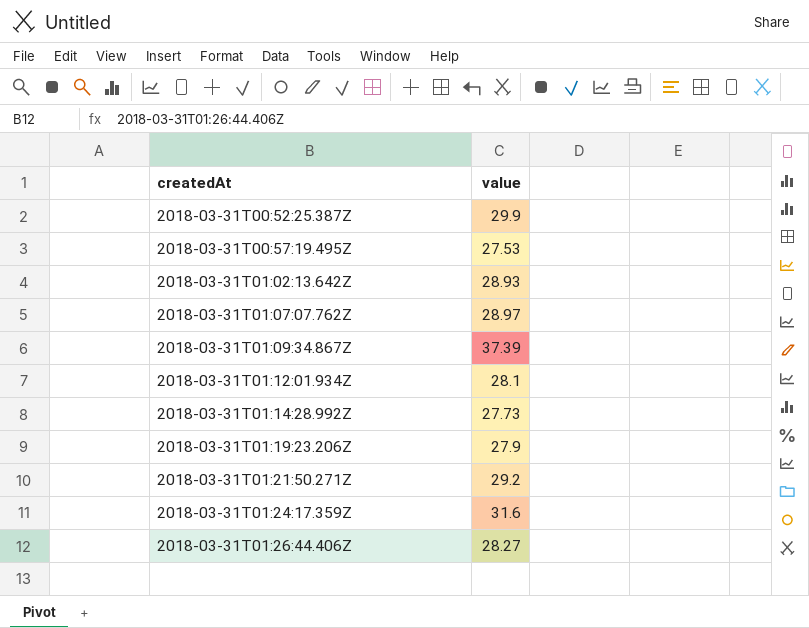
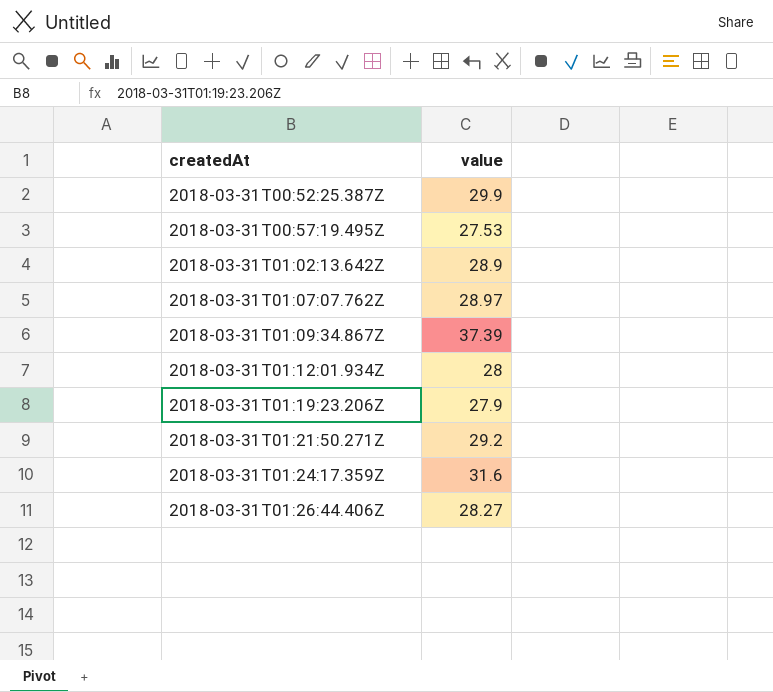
row 2018-03-31T01:14:28.992Z: 27.73 -> none
2018-03-31T01:02:13.642Z | value: 28.93 -> 28.9
2018-03-31T01:12:01.934Z | value: 28.1 -> 28

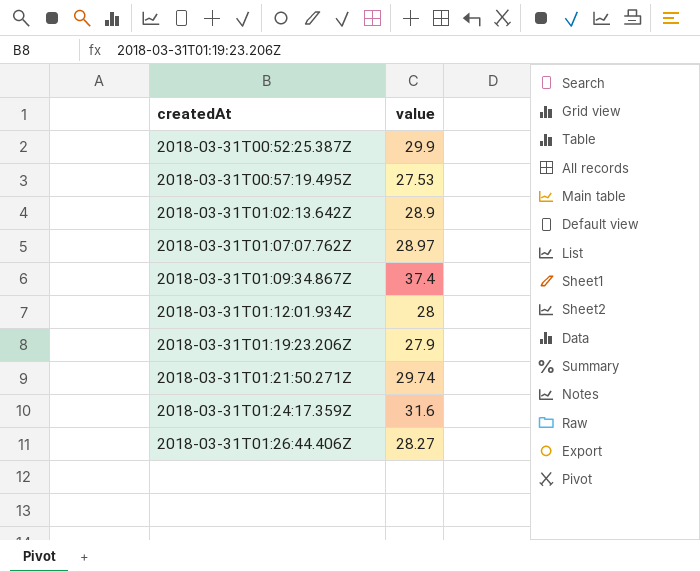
2018-03-31T01:09:34.867Z | value: 37.39 -> 37.4
2018-03-31T01:21:50.271Z | value: 29.2 -> 29.74

